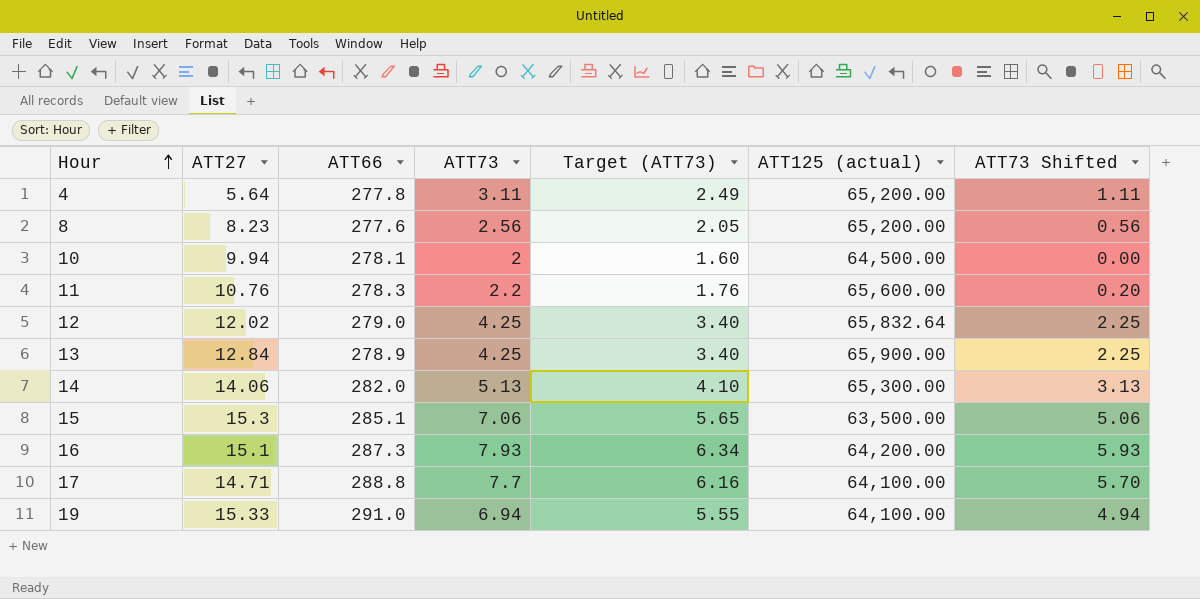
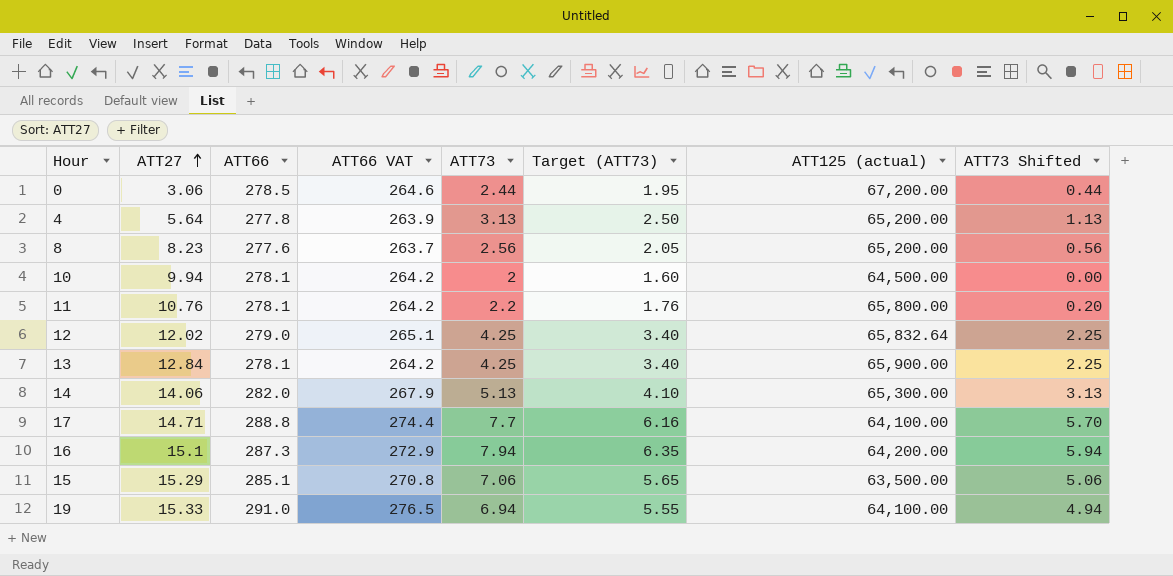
row order: Hour ascending -> ATT27 ascending
column ATT66 VAT | formula: none -> [ATT66] * 0.95
row 0: none -> 3.06 | 278.5 | 264.6 | 2.44 | 1.95 | 67,200.00 | 0.44
4 | ATT73: 3.11 -> 3.13
4 | Target (ATT73): 2.49 -> 2.50
4 | ATT73 Shifted: 1.11 -> 1.13
11 | ATT66: 278.3 -> 278.1
11 | ATT125 (actual): 65,600.00 -> 65,800.00
13 | ATT66: 278.9 -> 278.1
16 | ATT73: 7.93 -> 7.94
16 | Target (ATT73): 6.34 -> 6.35
16 | ATT73 Shifted: 5.93 -> 5.94
15 | ATT27: 15.3 -> 15.29

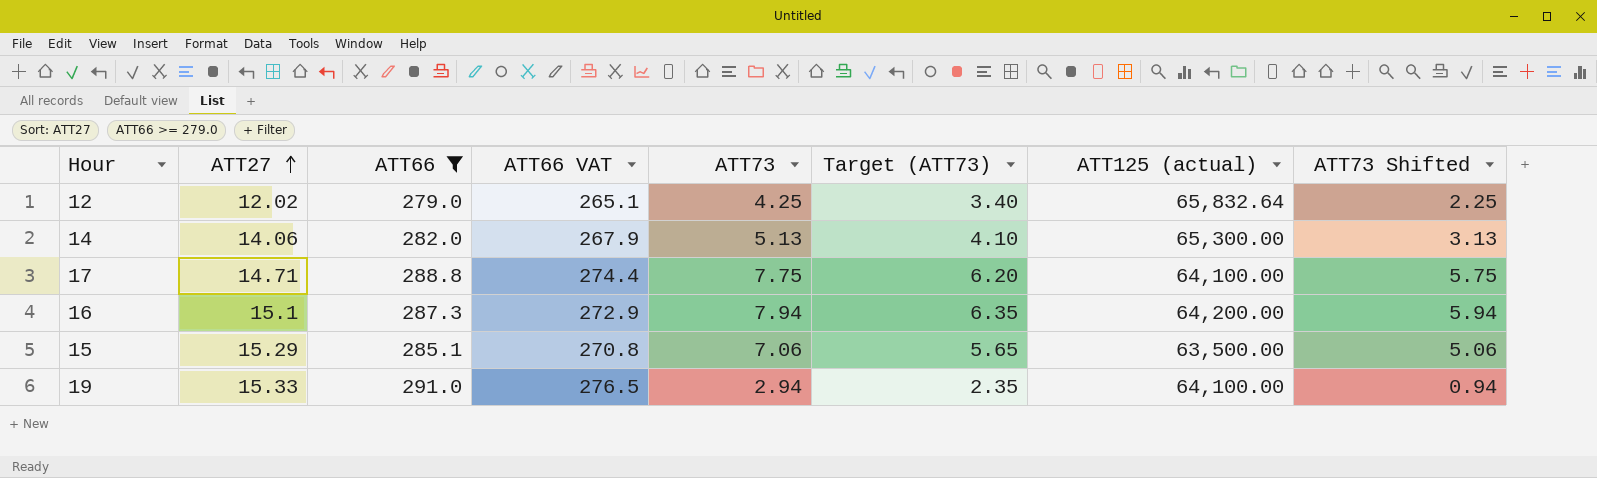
filter: none -> ATT66 >= 279.0
17 | ATT73: 7.7 -> 7.75
17 | Target (ATT73): 6.16 -> 6.20
17 | ATT73 Shifted: 5.70 -> 5.75
19 | ATT73: 6.94 -> 2.94
19 | Target (ATT73): 5.55 -> 2.35
19 | ATT73 Shifted: 4.94 -> 0.94

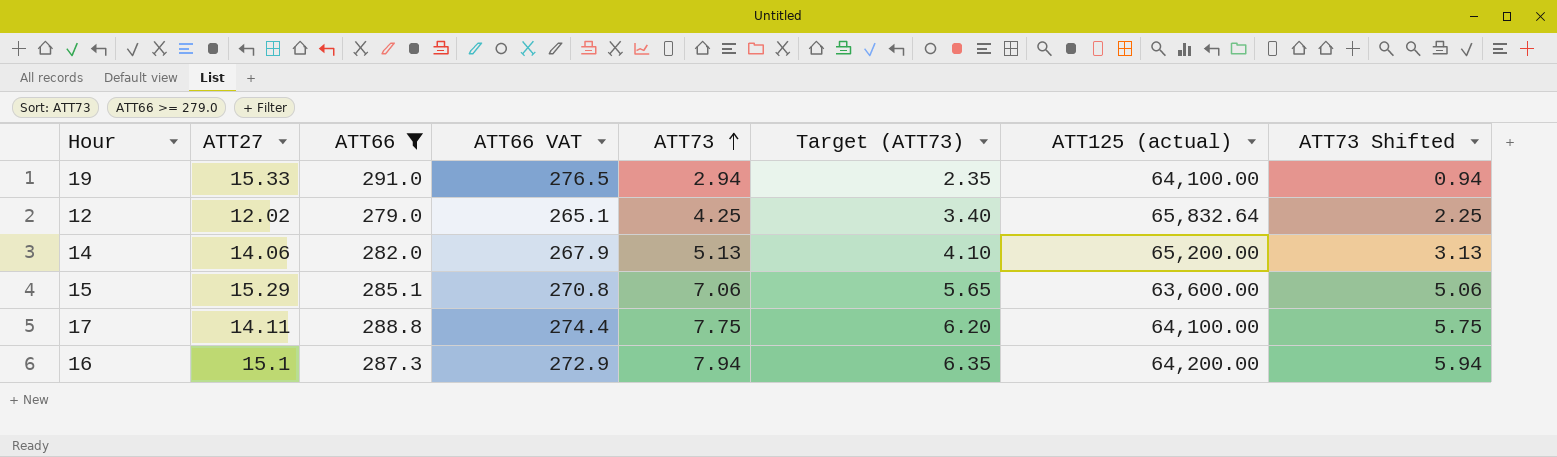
row order: ATT27 ascending -> ATT73 ascending
14 | ATT125 (actual): 65,300.00 -> 65,200.00
15 | ATT125 (actual): 63,500.00 -> 63,600.00
17 | ATT27: 14.71 -> 14.11

